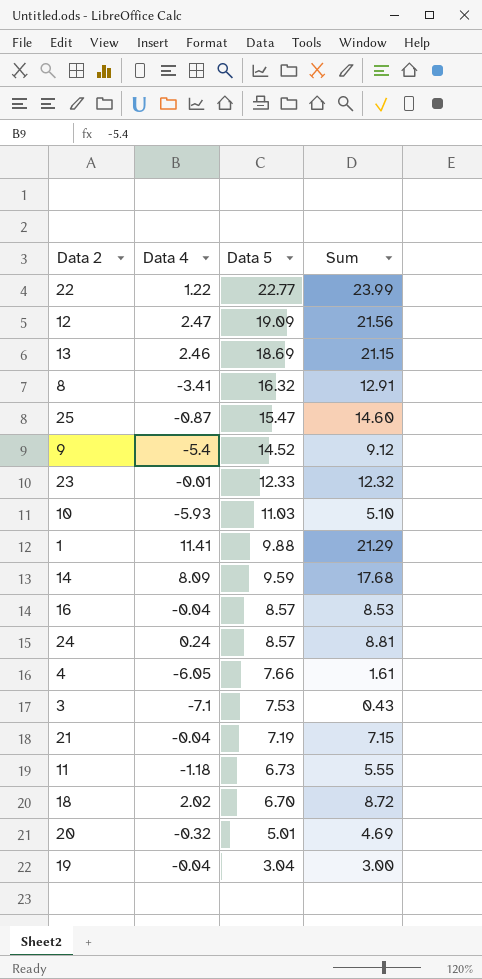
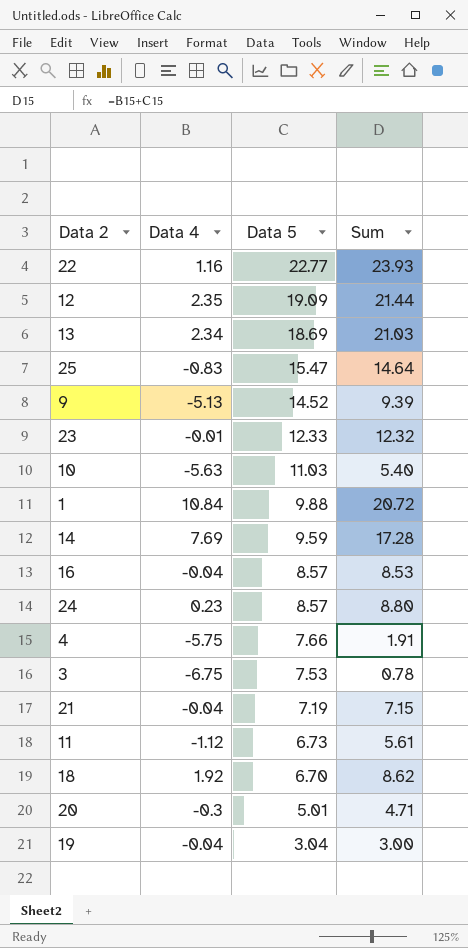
row 8: -3.41 | 16.32 | 12.91 -> none
22 | Data 4: 1.22 -> 1.16
22 | Sum: 23.99 -> 23.93
12 | Data 4: 2.47 -> 2.35
12 | Sum: 21.56 -> 21.44
13 | Data 4: 2.46 -> 2.34
13 | Sum: 21.15 -> 21.03
25 | Data 4: -0.87 -> -0.83
25 | Sum: 14.60 -> 14.64
9 | Data 4: -5.4 -> -5.13
9 | Sum: 9.12 -> 9.39
10 | Data 4: -5.93 -> -5.63
10 | Sum: 5.10 -> 5.40
1 | Data 4: 11.41 -> 10.84
1 | Sum: 21.29 -> 20.72
14 | Data 4: 8.09 -> 7.69
14 | Sum: 17.68 -> 17.28
24 | Data 4: 0.24 -> 0.23
24 | Sum: 8.81 -> 8.80
4 | Data 4: -6.05 -> -5.75
4 | Sum: 1.61 -> 1.91
3 | Data 4: -7.1 -> -6.75
3 | Sum: 0.43 -> 0.78
11 | Data 4: -1.18 -> -1.12
11 | Sum: 5.55 -> 5.61
18 | Data 4: 2.02 -> 1.92
18 | Sum: 8.72 -> 8.62
20 | Data 4: -0.32 -> -0.3
20 | Sum: 4.69 -> 4.71

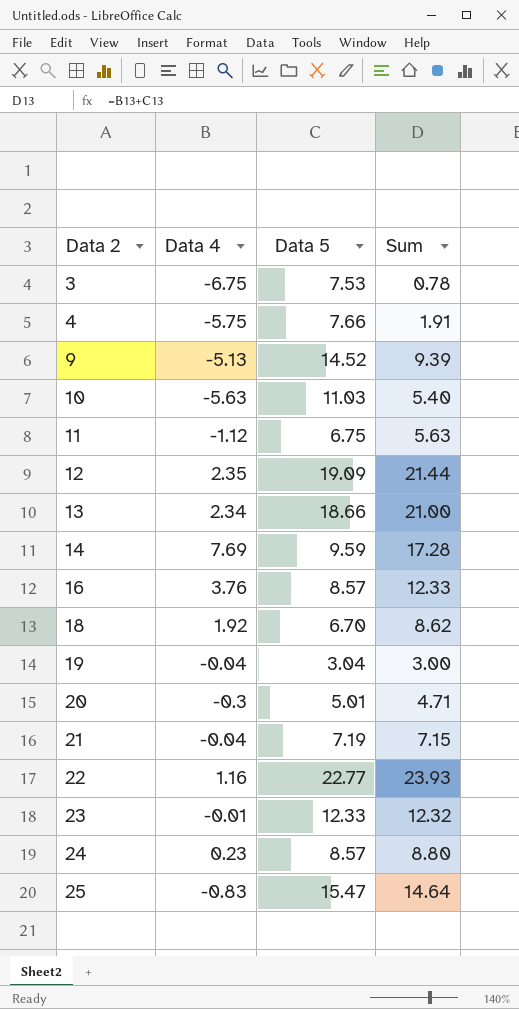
row order: Data 5 descending -> Data 2 ascending
row 1: 10.84 | 9.88 | 20.72 -> none
11 | Data 5: 6.73 -> 6.75
11 | Sum: 5.61 -> 5.63
13 | Data 5: 18.69 -> 18.66
13 | Sum: 21.03 -> 21.00
16 | Data 4: -0.04 -> 3.76
16 | Sum: 8.53 -> 12.33

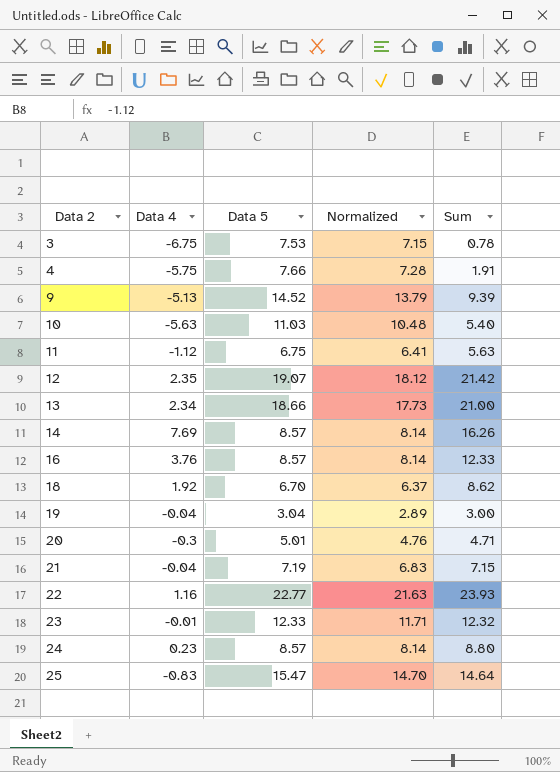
column Normalized | formula: none -> [Data 5] * 0.95
12 | Data 5: 19.09 -> 19.07
12 | Sum: 21.44 -> 21.42
14 | Data 5: 9.59 -> 8.57
14 | Sum: 17.28 -> 16.26

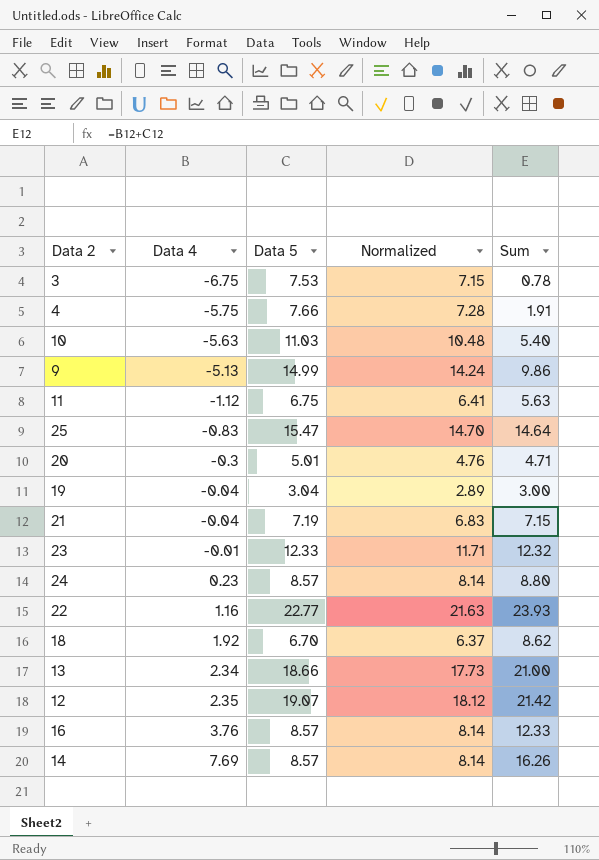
row order: Data 2 ascending -> Data 4 ascending
9 | Data 5: 14.52 -> 14.99
9 | Normalized: 13.79 -> 14.24
9 | Sum: 9.39 -> 9.86

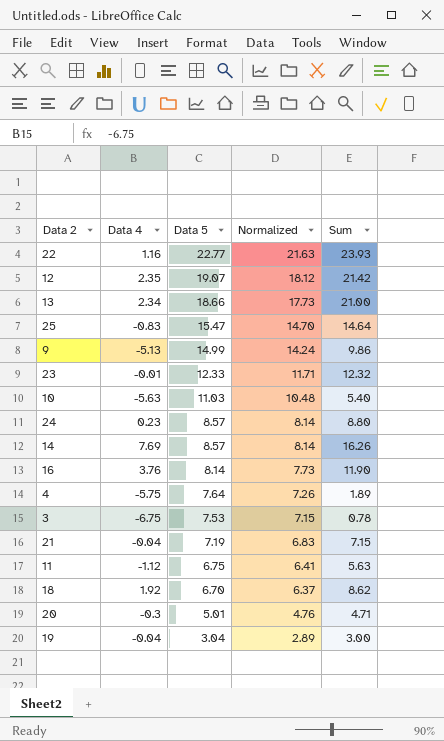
row order: Data 4 ascending -> Data 5 descending
16 | Data 5: 8.57 -> 8.14
16 | Normalized: 8.14 -> 7.73
16 | Sum: 12.33 -> 11.90
4 | Data 5: 7.66 -> 7.64
4 | Normalized: 7.28 -> 7.26
4 | Sum: 1.91 -> 1.89

